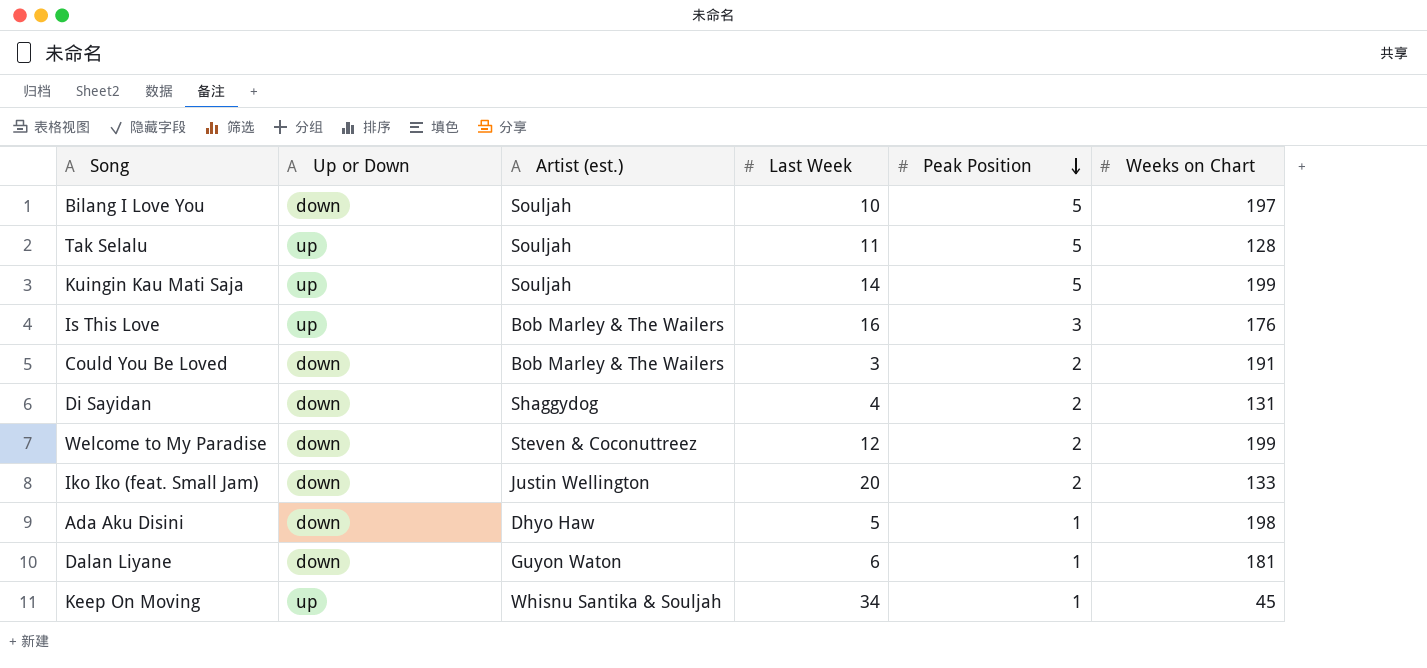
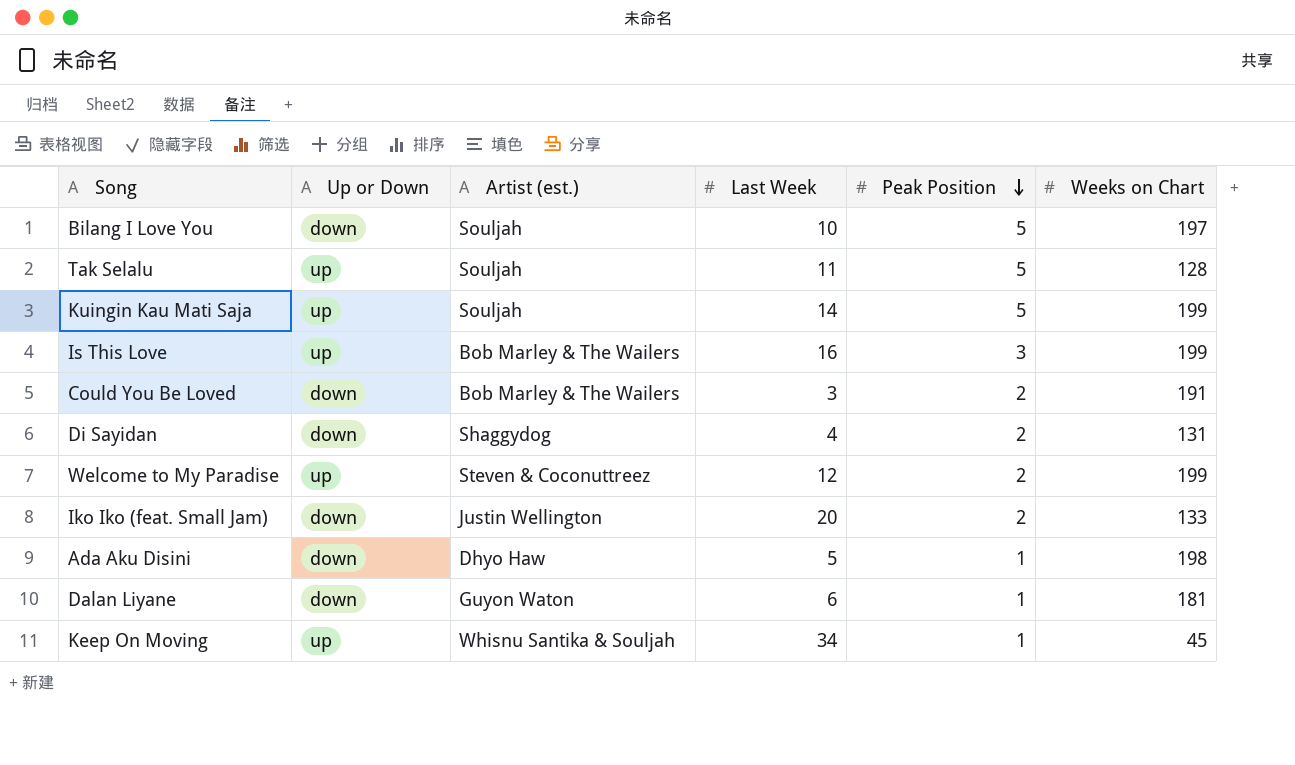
Is This Love | Weeks on Chart: 176 -> 199
Welcome to My Paradise | Up or Down: down -> up

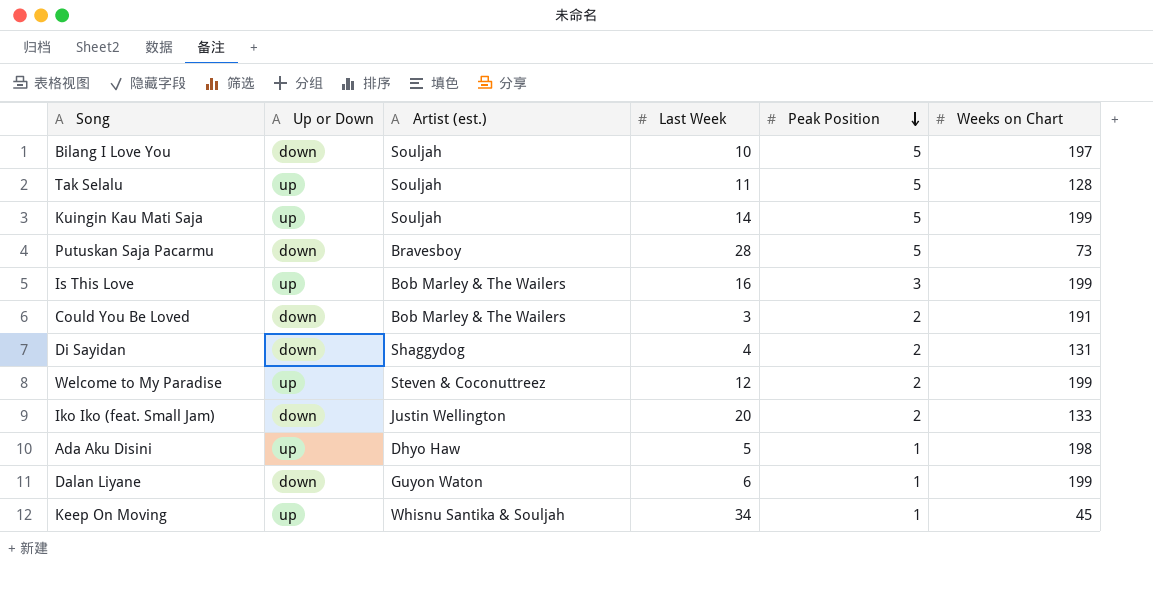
row Putuskan Saja Pacarmu: none -> down | Bravesboy | 28 | 5 | 73
Ada Aku Disini | Up or Down: down -> up
Dalan Liyane | Weeks on Chart: 181 -> 199

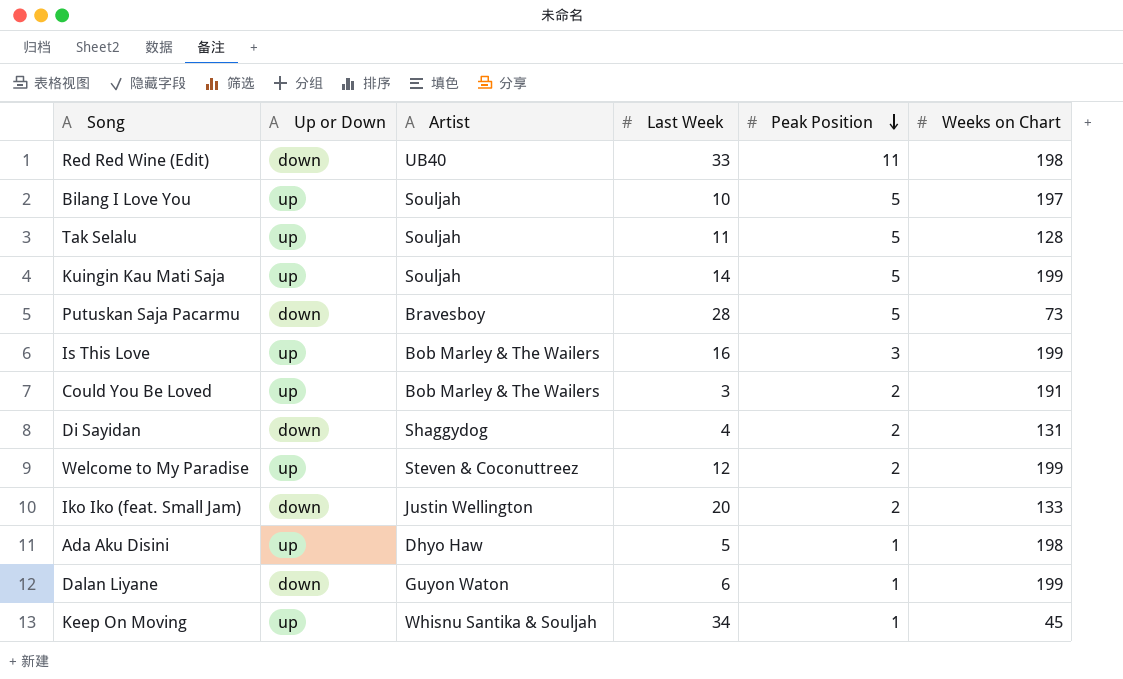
column name: Artist (est.) -> Artist
row Red Red Wine (Edit): none -> down | UB40 | 33 | 11 | 198
Bilang I Love You | Up or Down: down -> up
Could You Be Loved | Up or Down: down -> up

